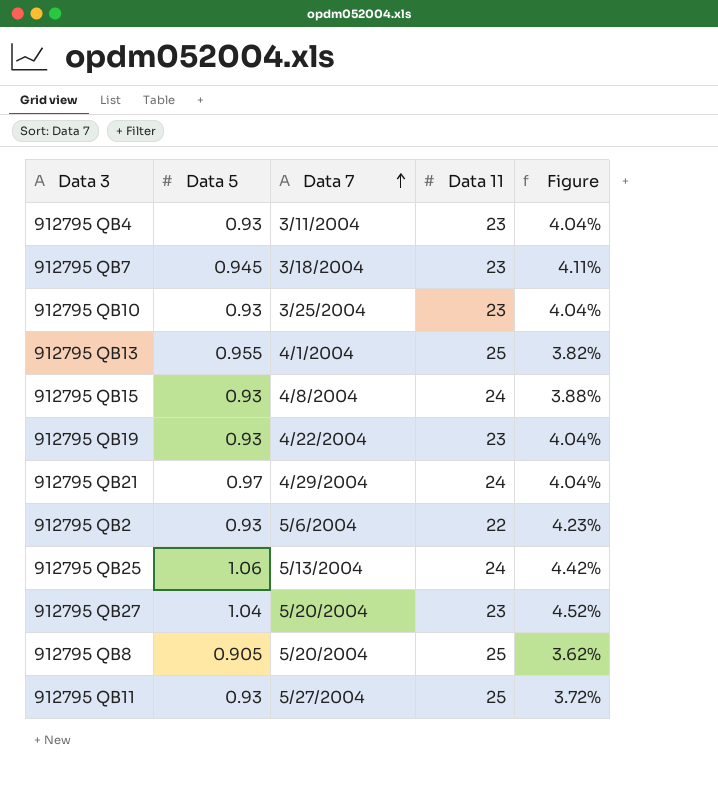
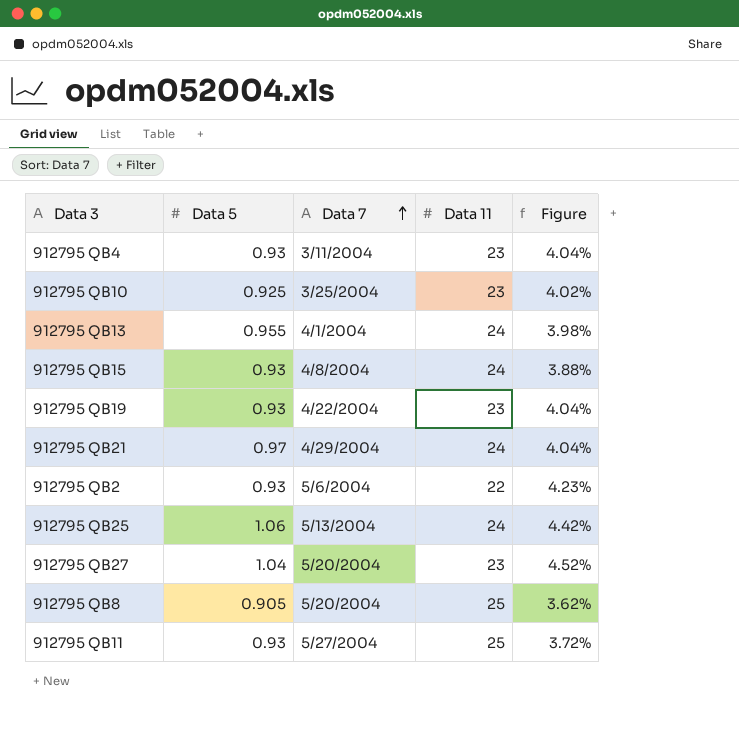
row 912795 QB7: 0.945 | 3/18/2004 | 23 | 4.11% -> none
912795 QB10 | Data 5: 0.93 -> 0.925
912795 QB10 | Figure: 4.04% -> 4.02%
912795 QB13 | Data 11: 25 -> 24
912795 QB13 | Figure: 3.82% -> 3.98%

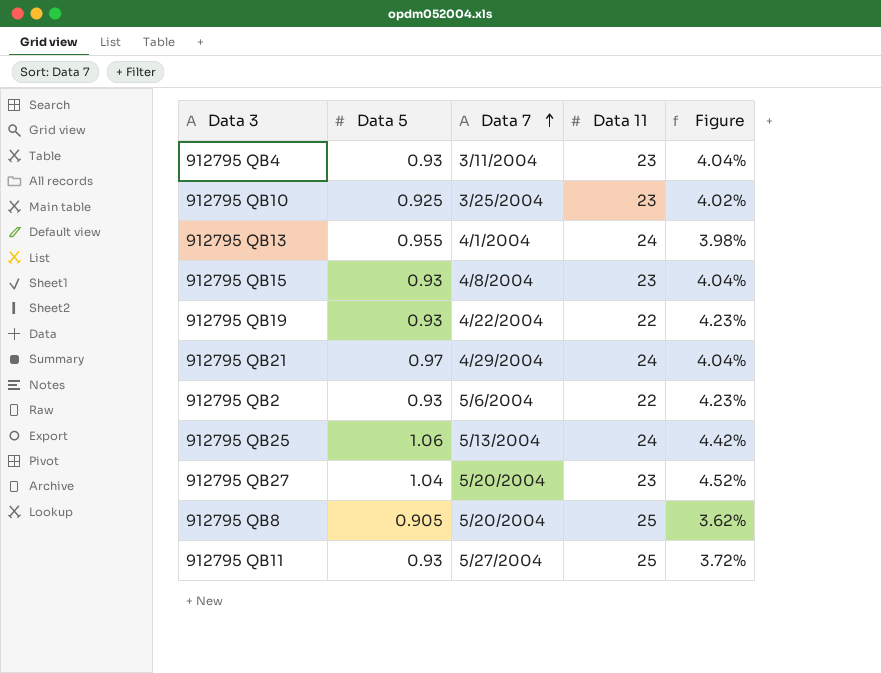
912795 QB15 | Data 11: 24 -> 23
912795 QB15 | Figure: 3.88% -> 4.04%
912795 QB19 | Data 11: 23 -> 22
912795 QB19 | Figure: 4.04% -> 4.23%

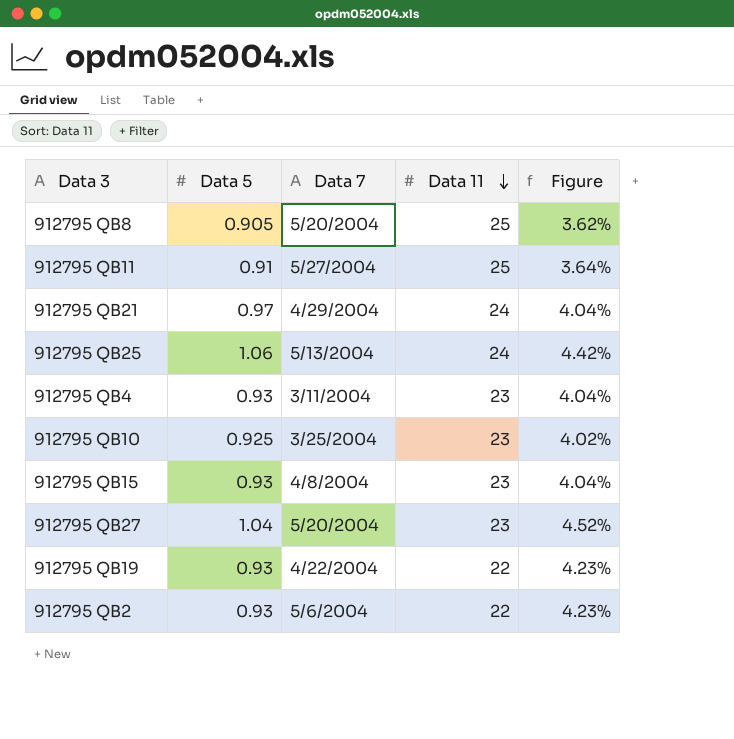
row order: Data 7 ascending -> Data 11 descending
row 912795 QB13: 0.955 | 4/1/2004 | 24 | 3.98% -> none
912795 QB11 | Data 5: 0.93 -> 0.91
912795 QB11 | Figure: 3.72% -> 3.64%

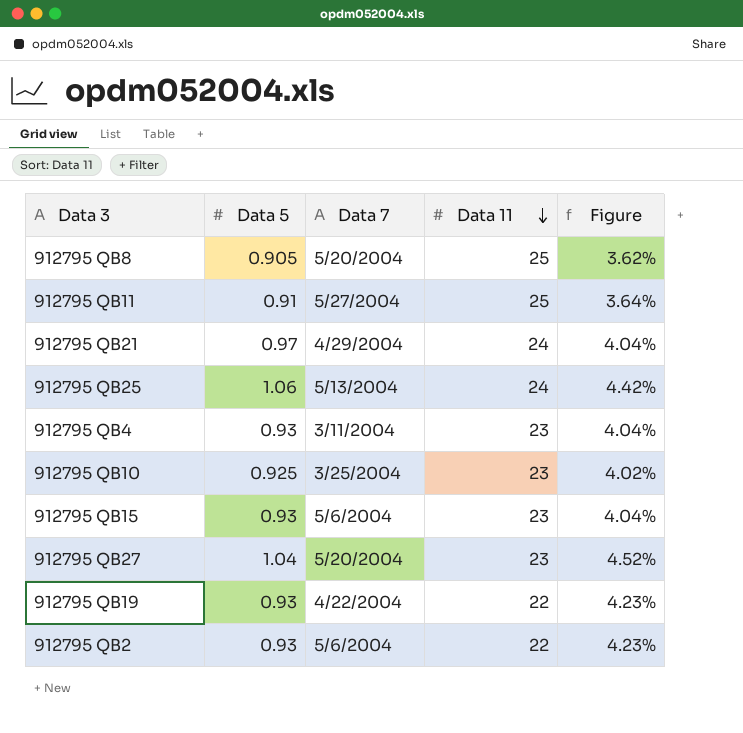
912795 QB15 | Data 7: 4/8/2004 -> 5/6/2004

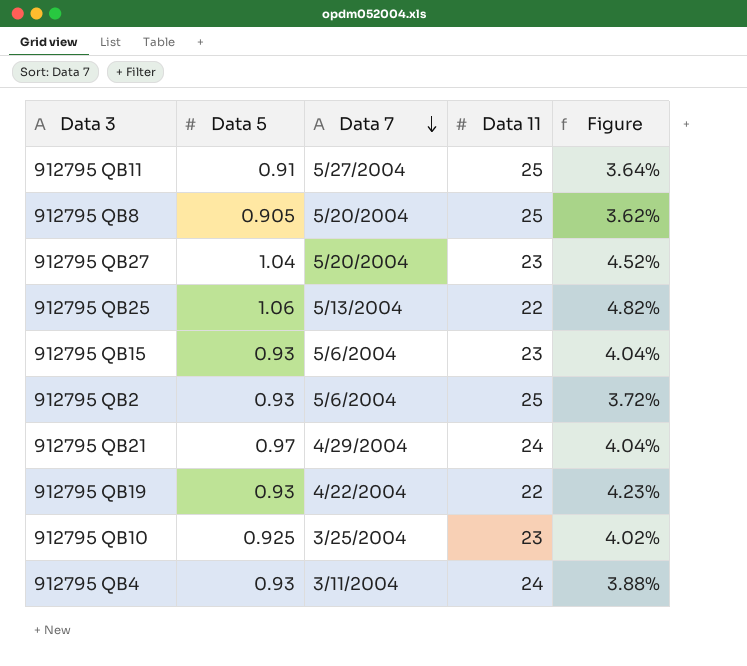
row order: Data 11 descending -> Data 7 descending
912795 QB25 | Data 11: 24 -> 22
912795 QB25 | Figure: 4.42% -> 4.82%
912795 QB2 | Data 11: 22 -> 25
912795 QB2 | Figure: 4.23% -> 3.72%
912795 QB4 | Data 11: 23 -> 24
912795 QB4 | Figure: 4.04% -> 3.88%

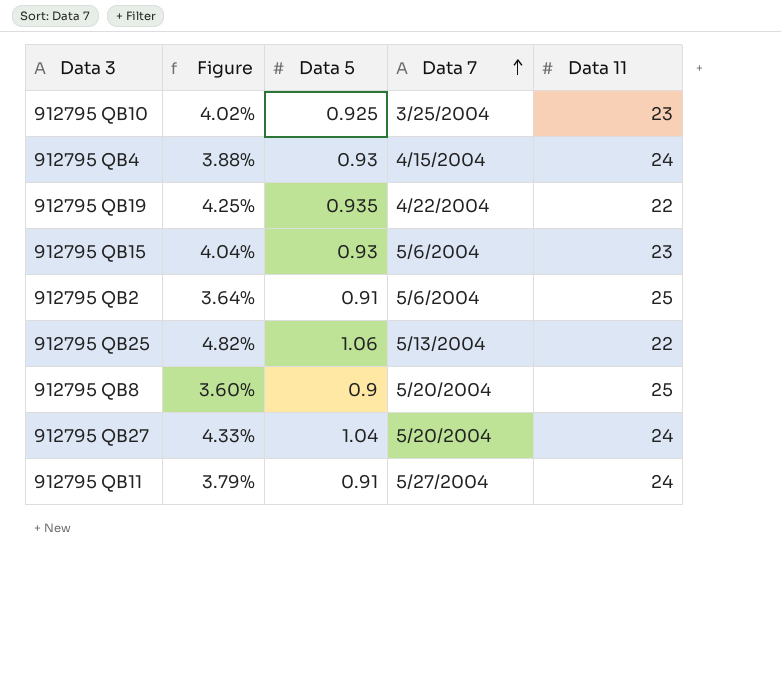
row order: Data 7 descending -> Data 7 ascending
column Figure | position: 5 -> 2
row 912795 QB21: 0.97 | 4/29/2004 | 24 | 4.04% -> none
912795 QB4 | Data 7: 3/11/2004 -> 4/15/2004
912795 QB19 | Figure: 4.23% -> 4.25%
912795 QB19 | Data 5: 0.93 -> 0.935
912795 QB2 | Figure: 3.72% -> 3.64%
912795 QB2 | Data 5: 0.93 -> 0.91
912795 QB8 | Figure: 3.62% -> 3.60%
912795 QB8 | Data 5: 0.905 -> 0.9
912795 QB27 | Figure: 4.52% -> 4.33%
912795 QB27 | Data 11: 23 -> 24
912795 QB11 | Figure: 3.64% -> 3.79%
912795 QB11 | Data 11: 25 -> 24

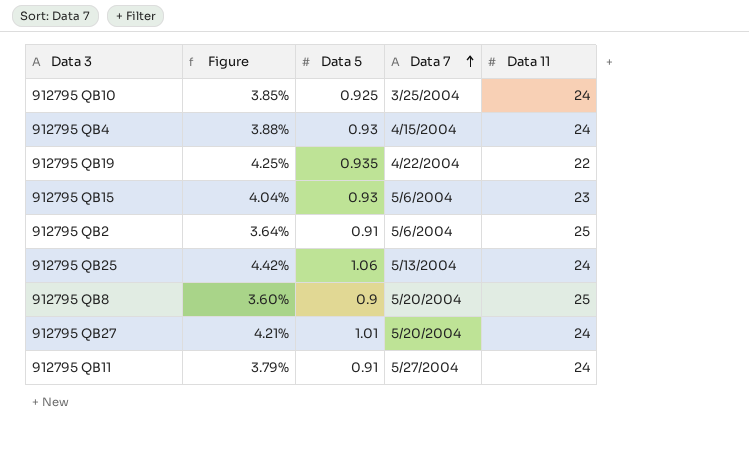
912795 QB10 | Figure: 4.02% -> 3.85%
912795 QB10 | Data 11: 23 -> 24
912795 QB25 | Figure: 4.82% -> 4.42%
912795 QB25 | Data 11: 22 -> 24
912795 QB27 | Figure: 4.33% -> 4.21%
912795 QB27 | Data 5: 1.04 -> 1.01

